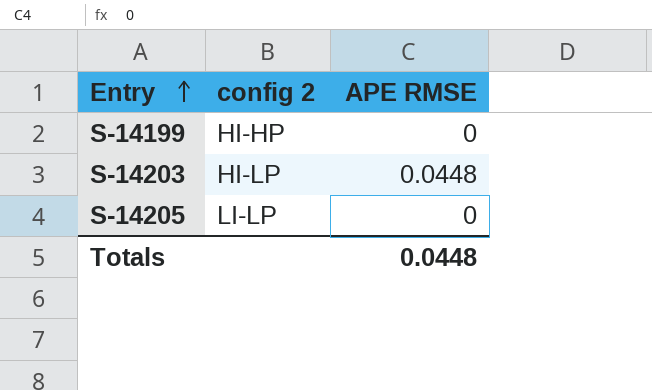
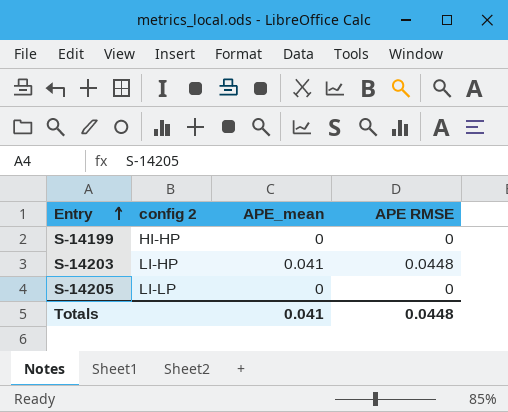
column APE_mean | position: none -> 3
S-14203 | config 2: HI-LP -> LI-HP

